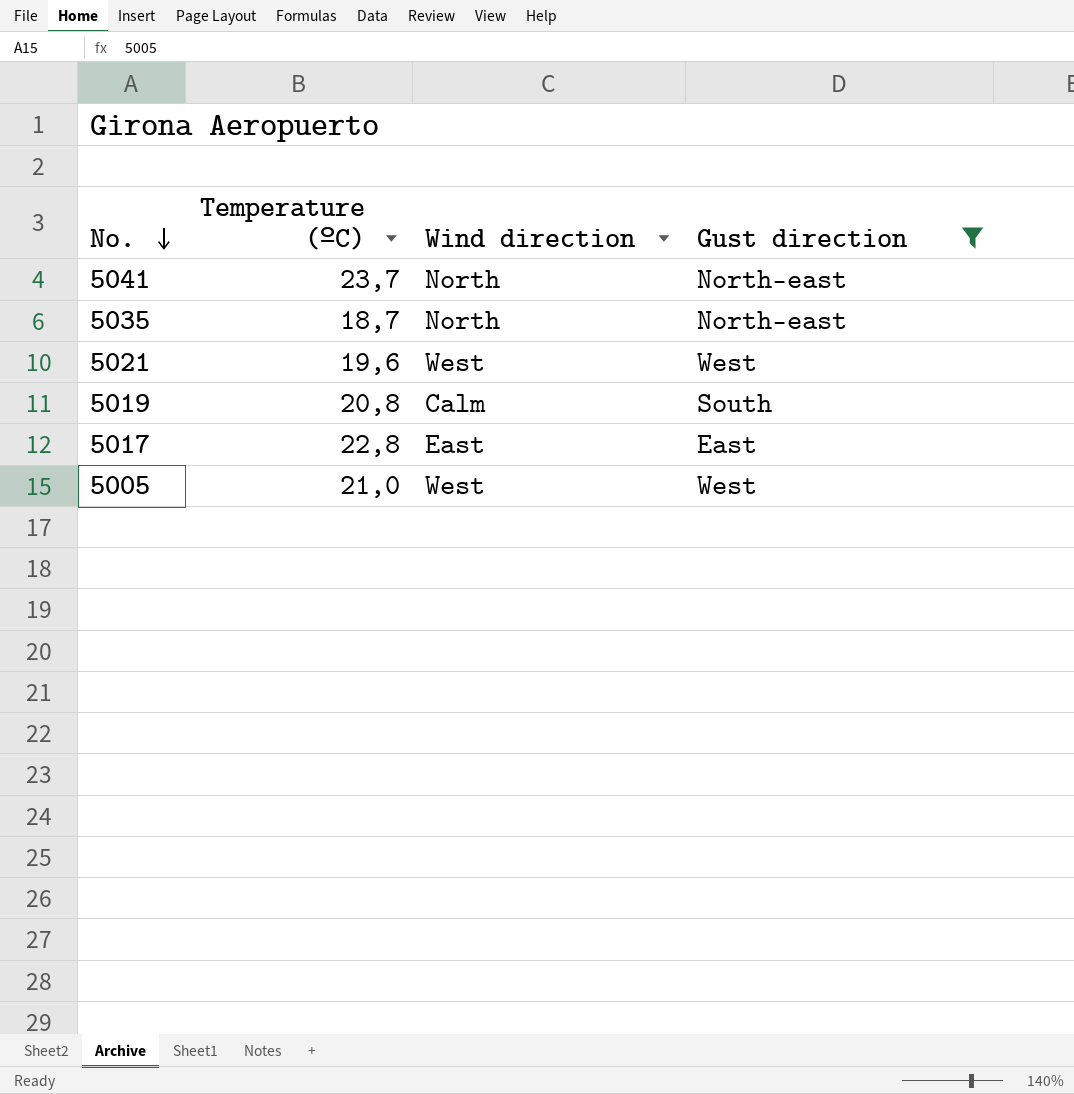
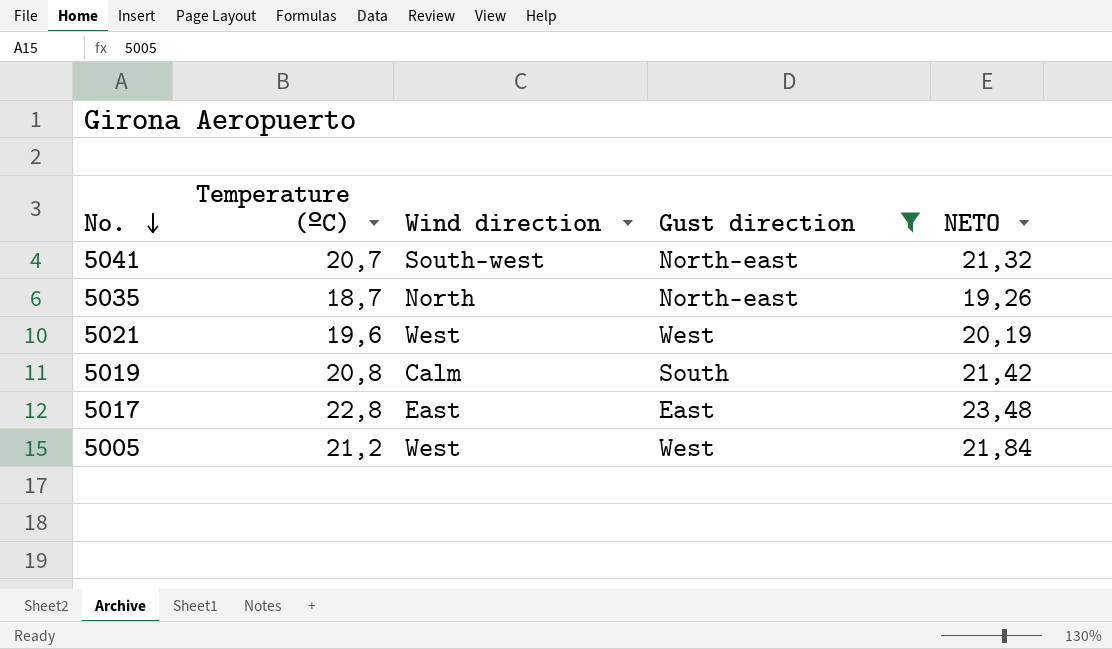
column NETO | formula: none -> [Temperature (ºC)] * 1,03
5041 | Temperature (ºC): 23,7 -> 20,7
5041 | Wind direction: North -> South-west
5005 | Temperature (ºC): 21,0 -> 21,2

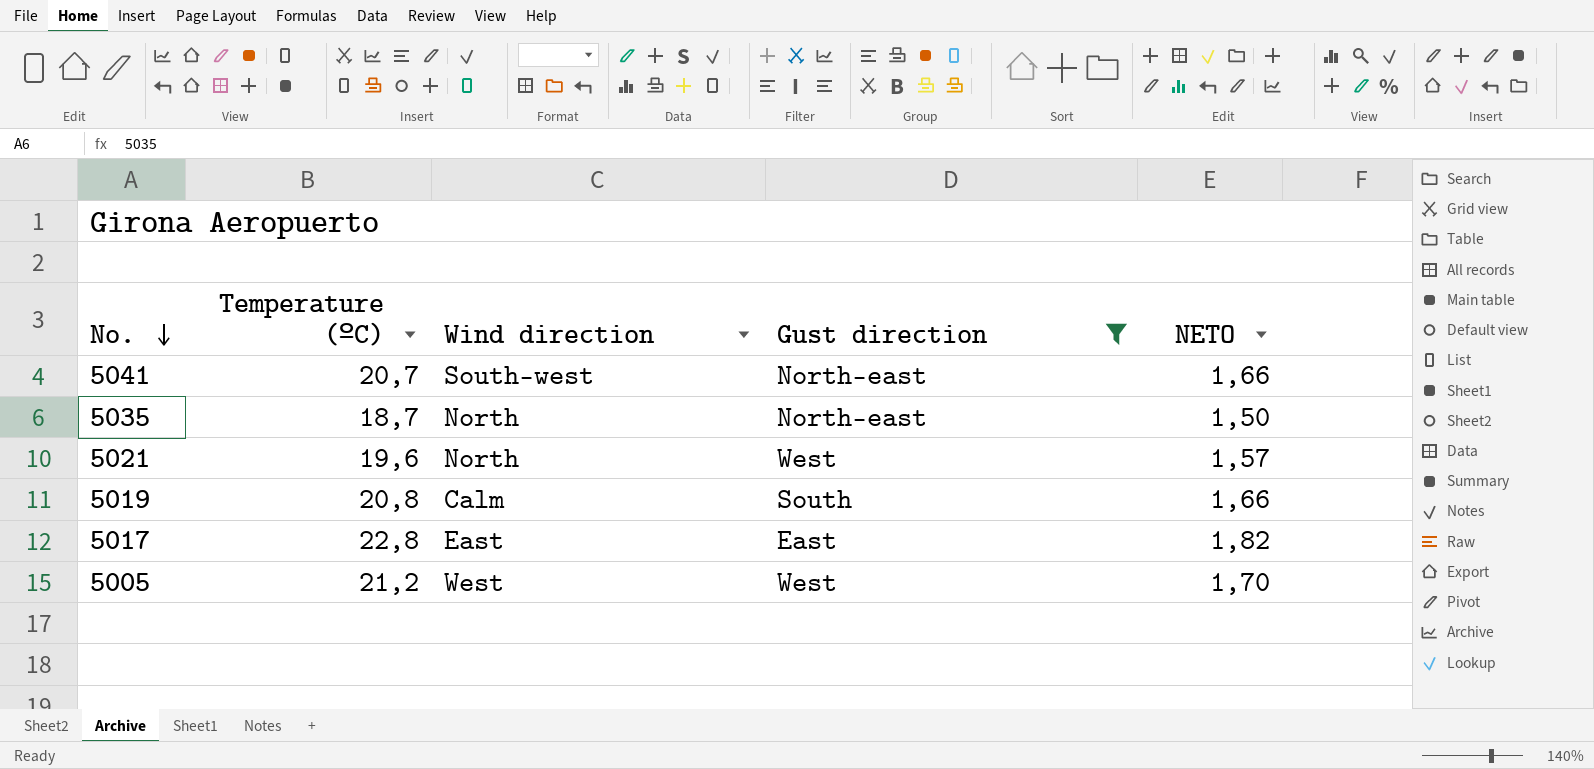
column NETO | formula: [Temperature (ºC)] * 1,03 -> [Temperature (ºC)] * 0,08
5021 | Wind direction: West -> North

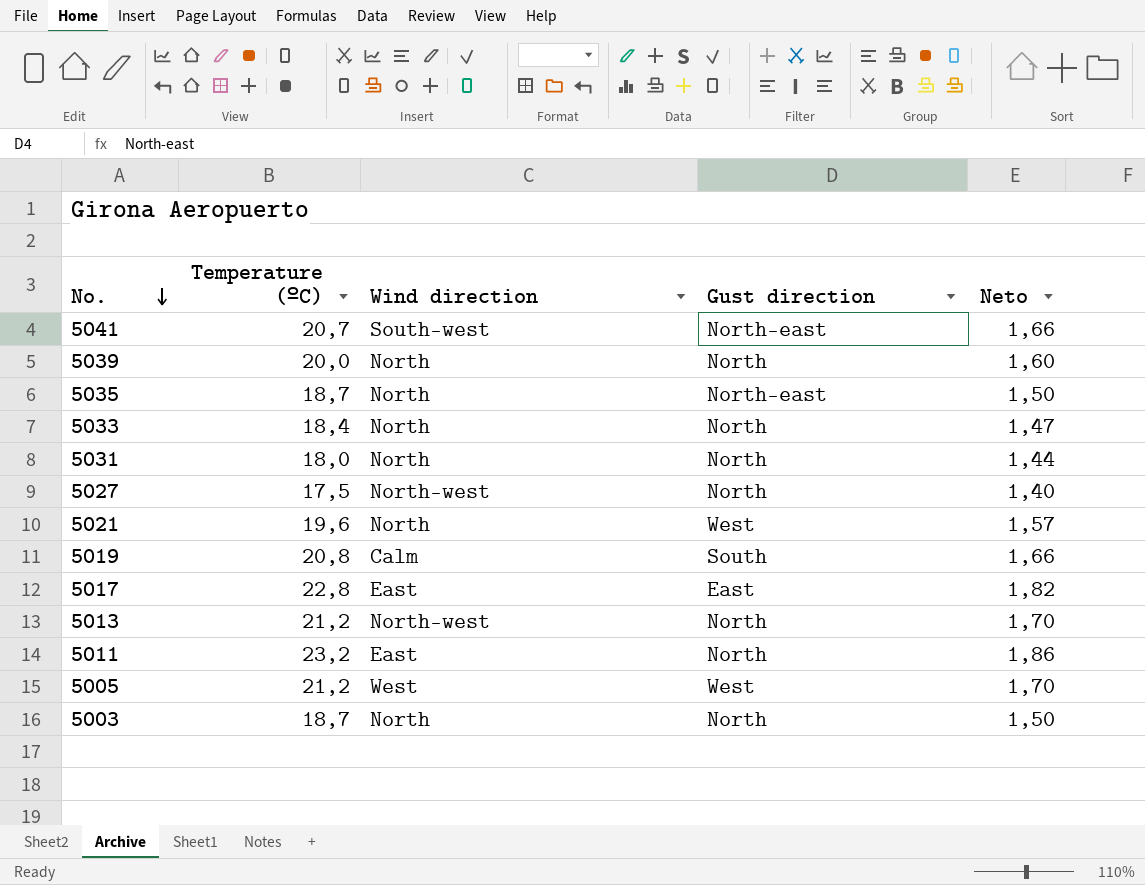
filter: Gust direction != North -> none
column name: NETO -> Neto

